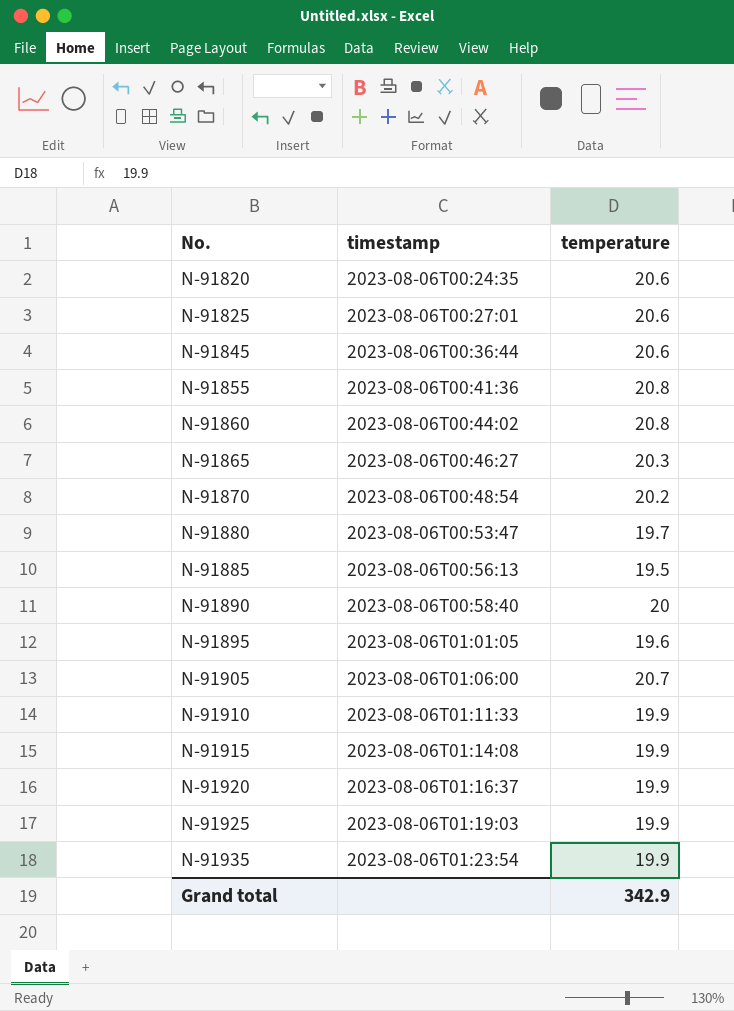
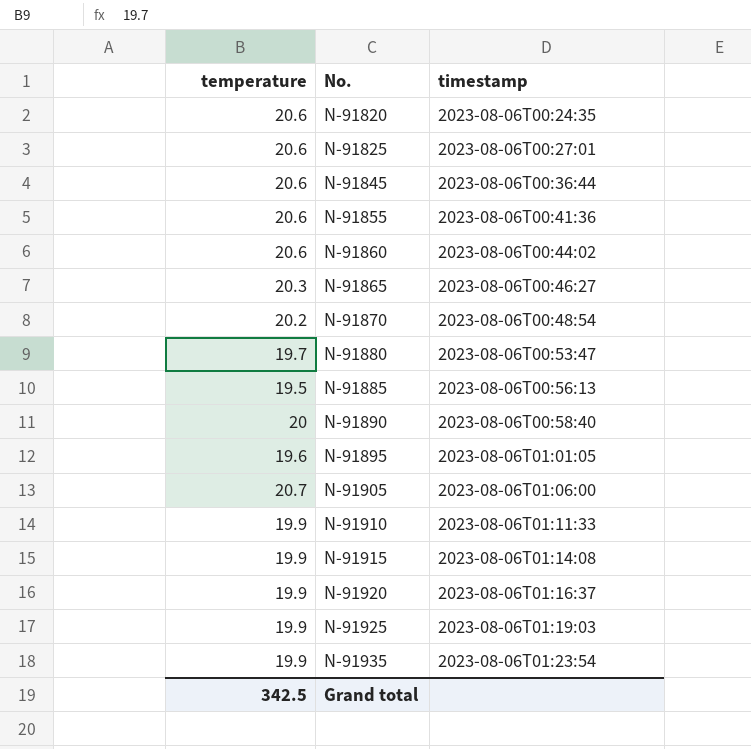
column temperature | position: 3 -> 1
N-91855 | temperature: 20.8 -> 20.6
N-91860 | temperature: 20.8 -> 20.6
Grand total | temperature: 342.9 -> 342.5

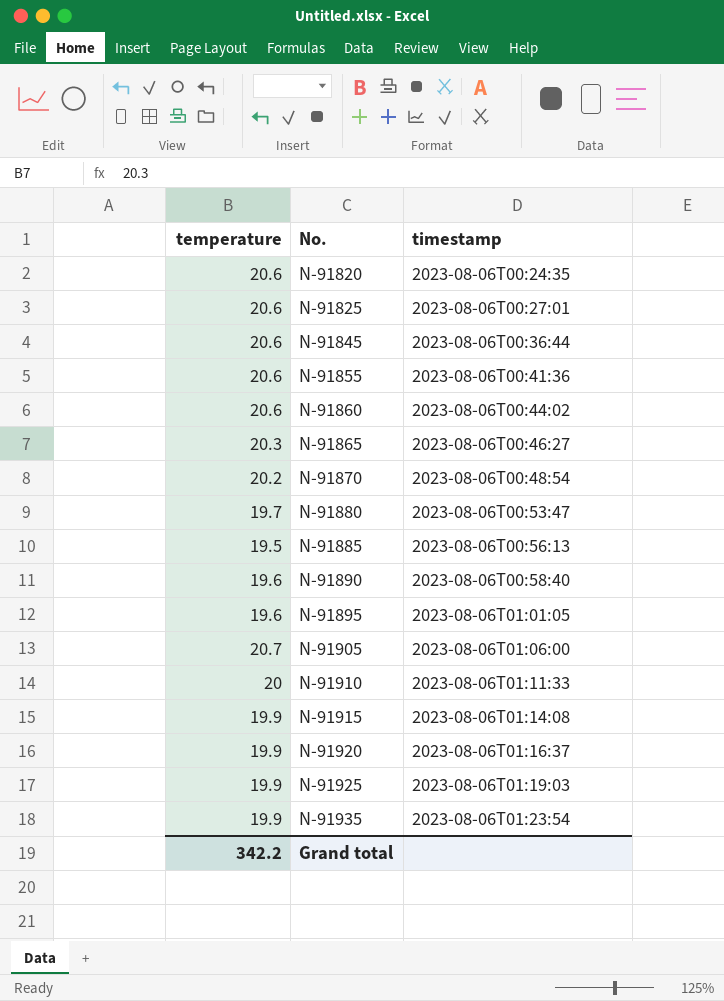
N-91890 | temperature: 20 -> 19.6
N-91910 | temperature: 19.9 -> 20
Grand total | temperature: 342.5 -> 342.2

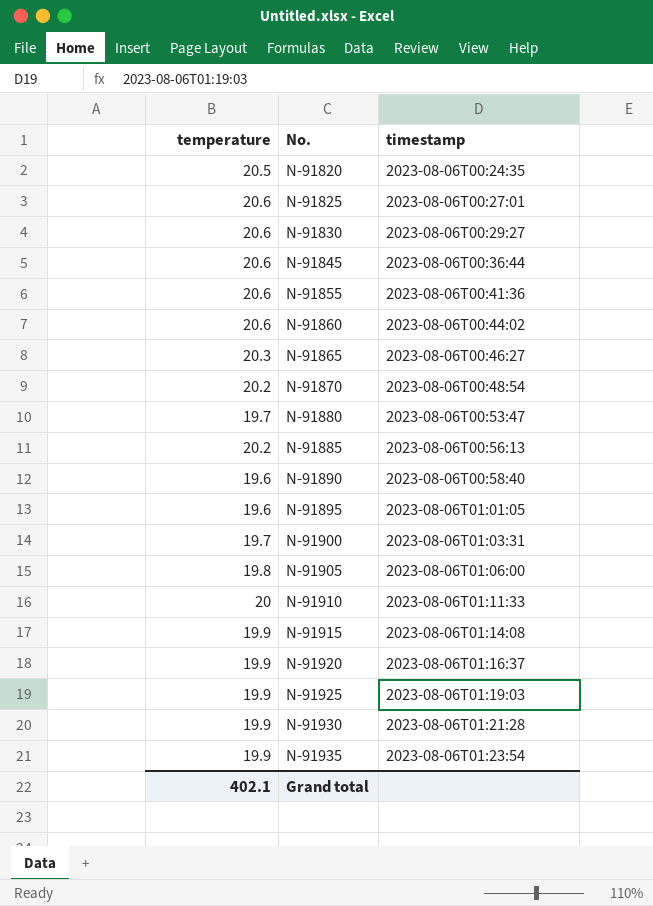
N-91820 | temperature: 20.6 -> 20.5
row N-91830: none -> 20.6 | 2023-08-06T00:29:27
N-91885 | temperature: 19.5 -> 20.2
row N-91900: none -> 19.7 | 2023-08-06T01:03:31
N-91905 | temperature: 20.7 -> 19.8
row N-91930: none -> 19.9 | 2023-08-06T01:21:28
Grand total | temperature: 342.2 -> 402.1

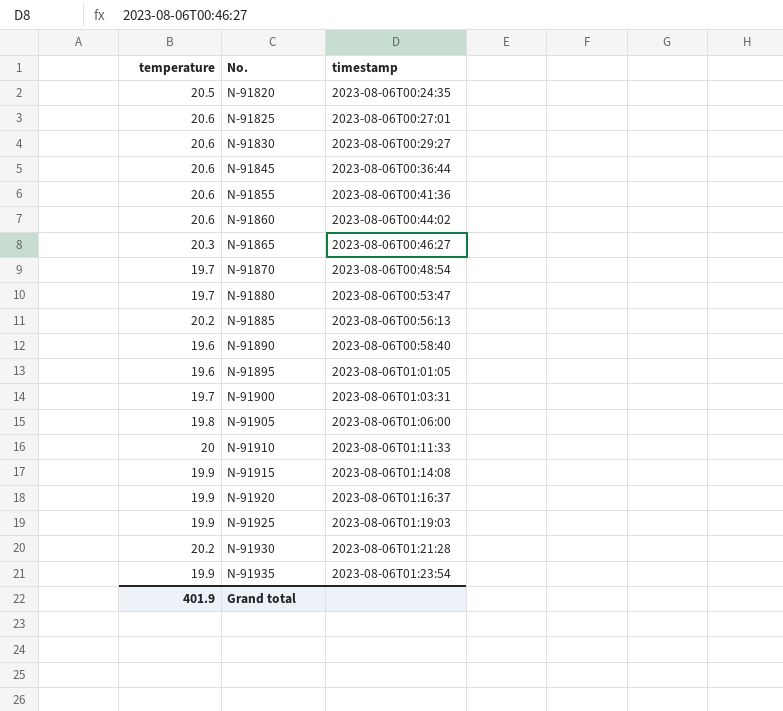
N-91870 | temperature: 20.2 -> 19.7
N-91930 | temperature: 19.9 -> 20.2
Grand total | temperature: 402.1 -> 401.9

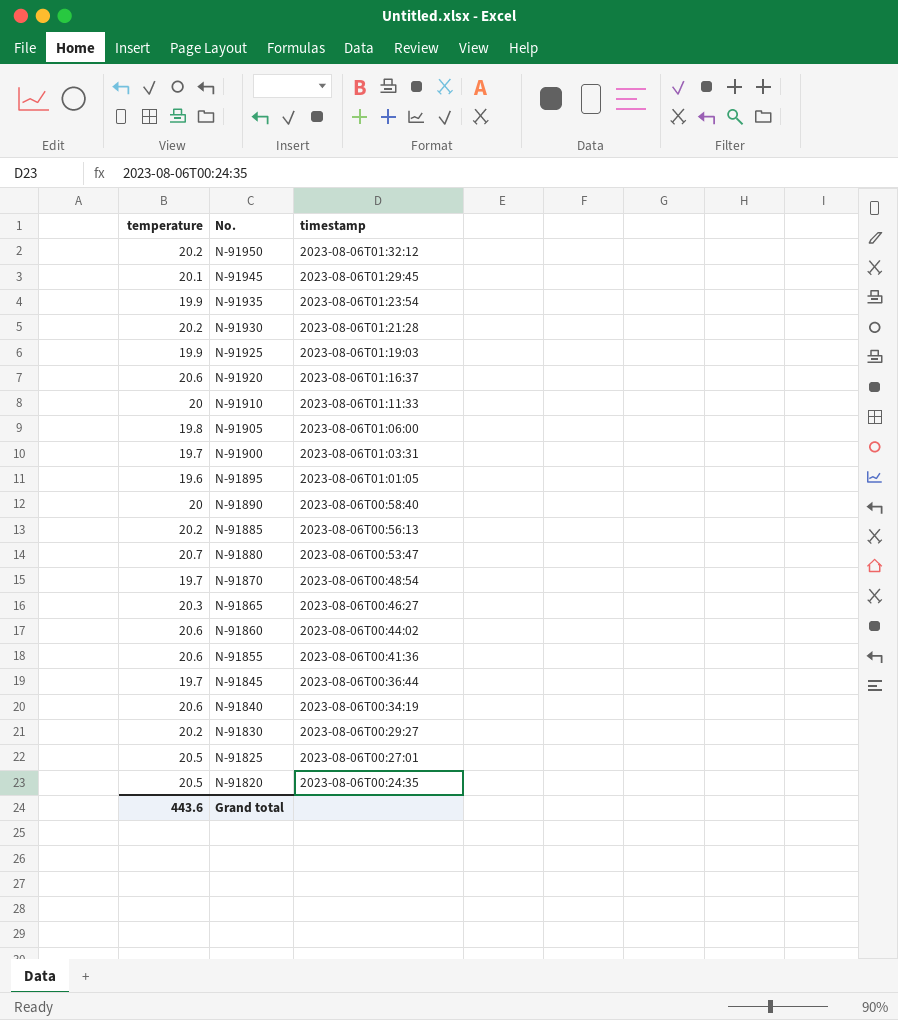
row order: No. ascending -> No. descending
row N-91915: 19.9 | 2023-08-06T01:14:08 -> none
row N-91950: none -> 20.2 | 2023-08-06T01:32:12
row N-91945: none -> 20.1 | 2023-08-06T01:29:45
N-91920 | temperature: 19.9 -> 20.6
N-91890 | temperature: 19.6 -> 20
N-91880 | temperature: 19.7 -> 20.7
N-91845 | temperature: 20.6 -> 19.7
row N-91840: none -> 20.6 | 2023-08-06T00:34:19
N-91830 | temperature: 20.6 -> 20.2
N-91825 | temperature: 20.6 -> 20.5
Grand total | temperature: 401.9 -> 443.6

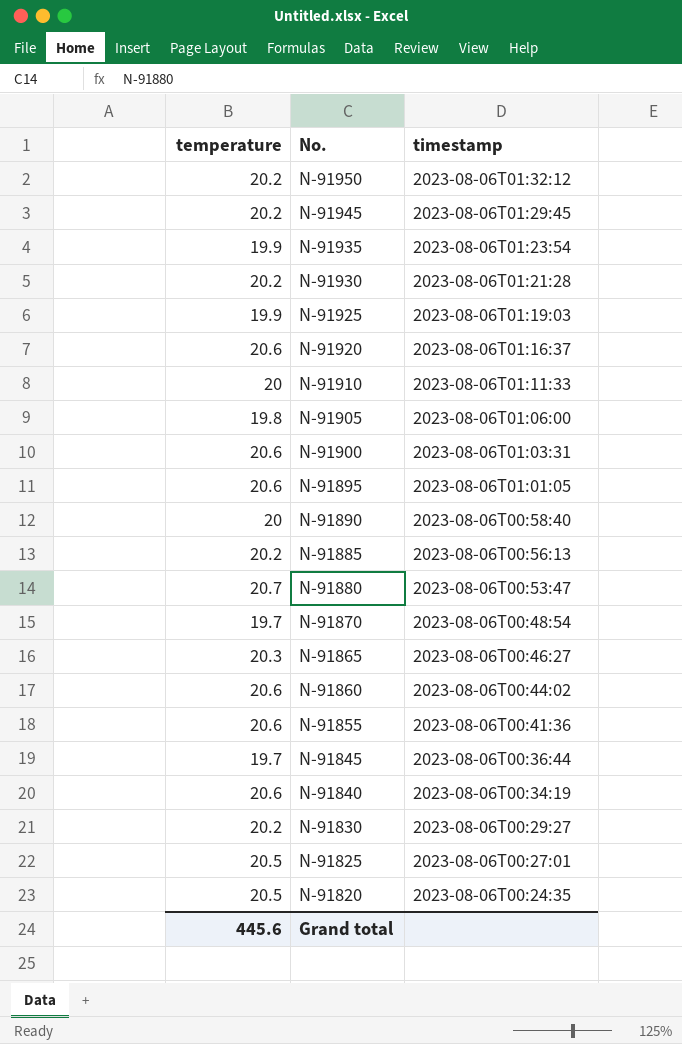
N-91945 | temperature: 20.1 -> 20.2
N-91900 | temperature: 19.7 -> 20.6
N-91895 | temperature: 19.6 -> 20.6
Grand total | temperature: 443.6 -> 445.6

